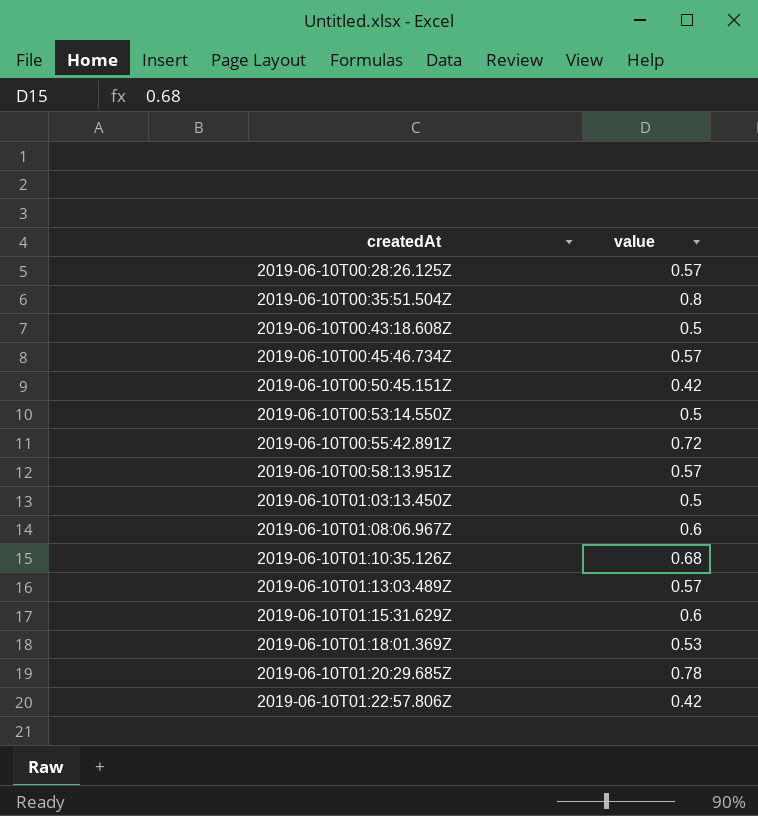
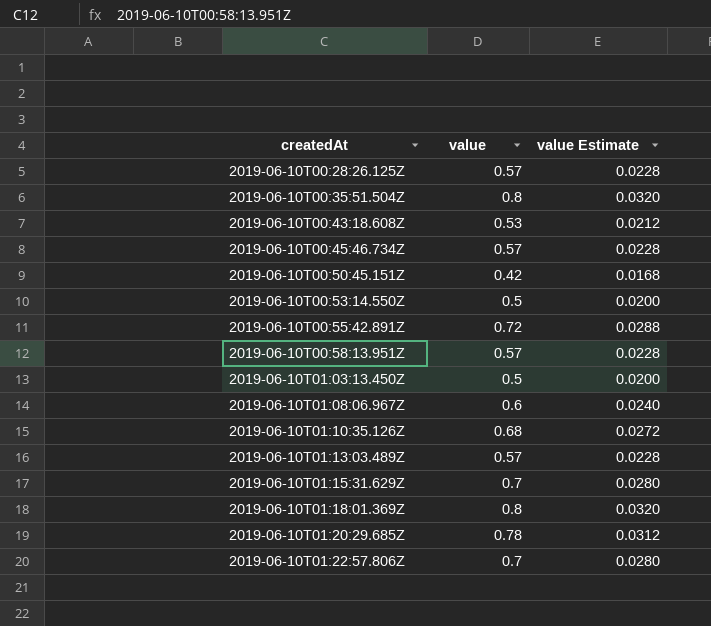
column value Estimate | formula: none -> [value] * 0.04
2019-06-10T00:43:18.608Z | value: 0.5 -> 0.53
2019-06-10T01:15:31.629Z | value: 0.6 -> 0.7
2019-06-10T01:18:01.369Z | value: 0.53 -> 0.8
2019-06-10T01:22:57.806Z | value: 0.42 -> 0.7

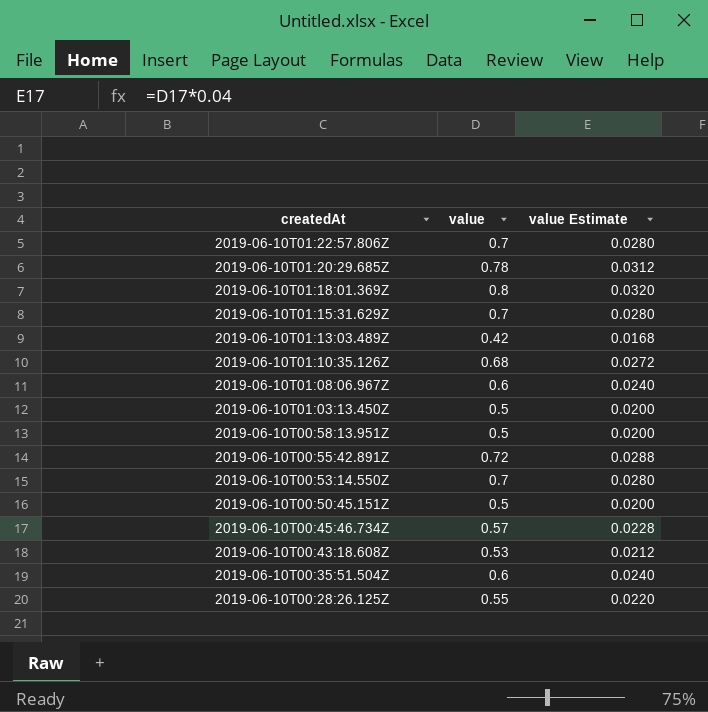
row order: createdAt ascending -> createdAt descending
2019-06-10T01:13:03.489Z | value: 0.57 -> 0.42
2019-06-10T01:13:03.489Z | value Estimate: 0.0228 -> 0.0168
2019-06-10T00:58:13.951Z | value: 0.57 -> 0.5
2019-06-10T00:58:13.951Z | value Estimate: 0.0228 -> 0.0200
2019-06-10T00:53:14.550Z | value: 0.5 -> 0.7
2019-06-10T00:53:14.550Z | value Estimate: 0.0200 -> 0.0280
2019-06-10T00:50:45.151Z | value: 0.42 -> 0.5
2019-06-10T00:50:45.151Z | value Estimate: 0.0168 -> 0.0200
2019-06-10T00:35:51.504Z | value: 0.8 -> 0.6
2019-06-10T00:35:51.504Z | value Estimate: 0.0320 -> 0.0240
2019-06-10T00:28:26.125Z | value: 0.57 -> 0.55
2019-06-10T00:28:26.125Z | value Estimate: 0.0228 -> 0.0220

